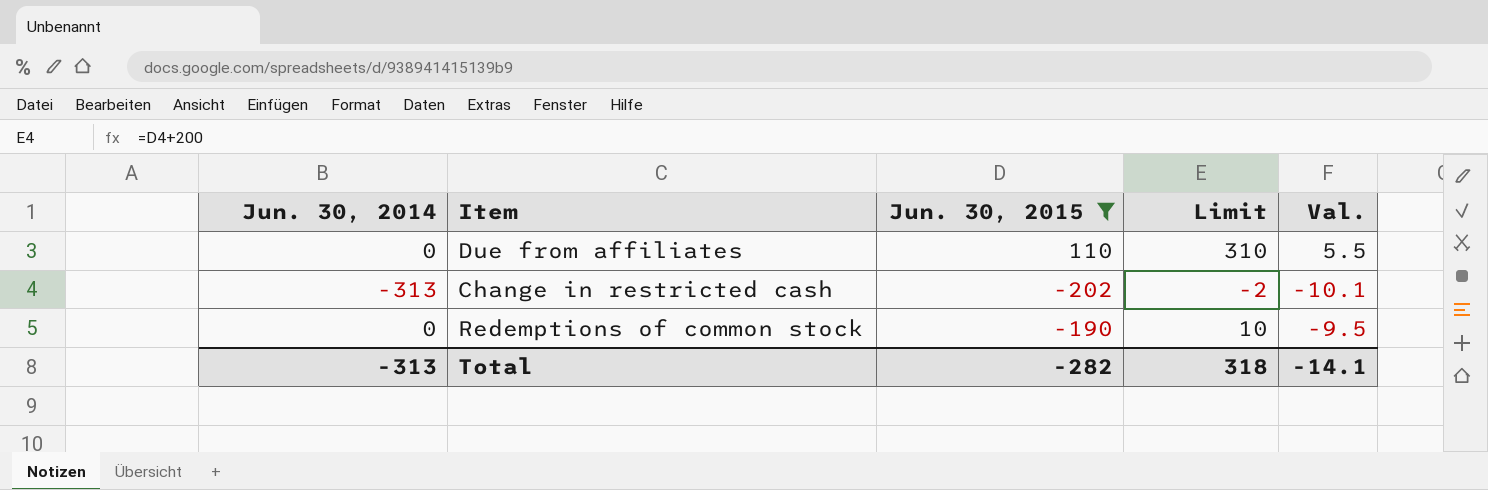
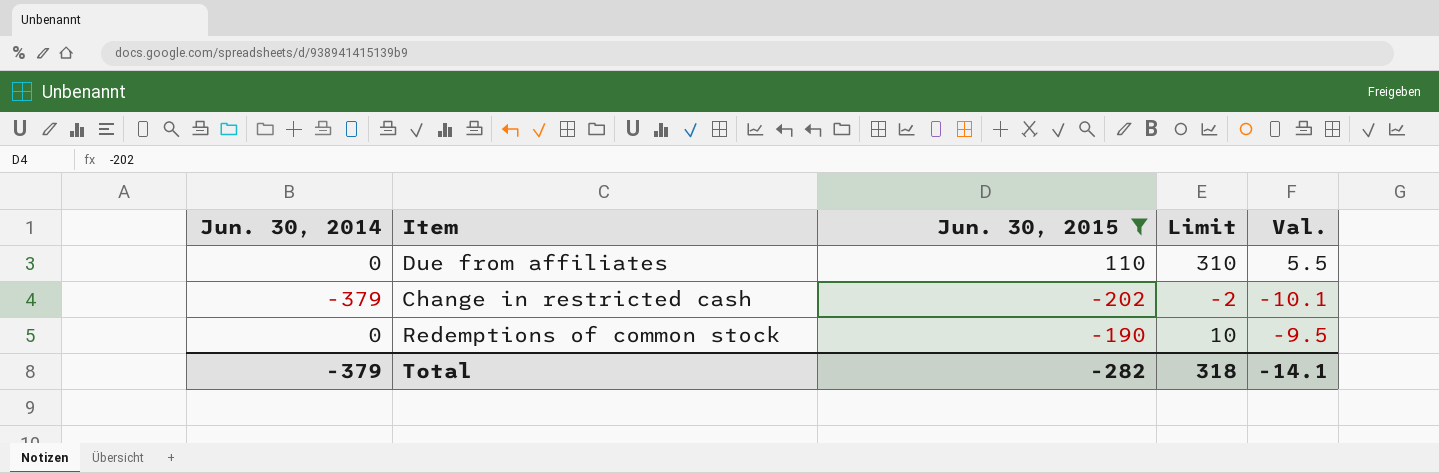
Change in restricted cash | Jun. 30, 2014: -313 -> -379
Total | Jun. 30, 2014: -313 -> -379

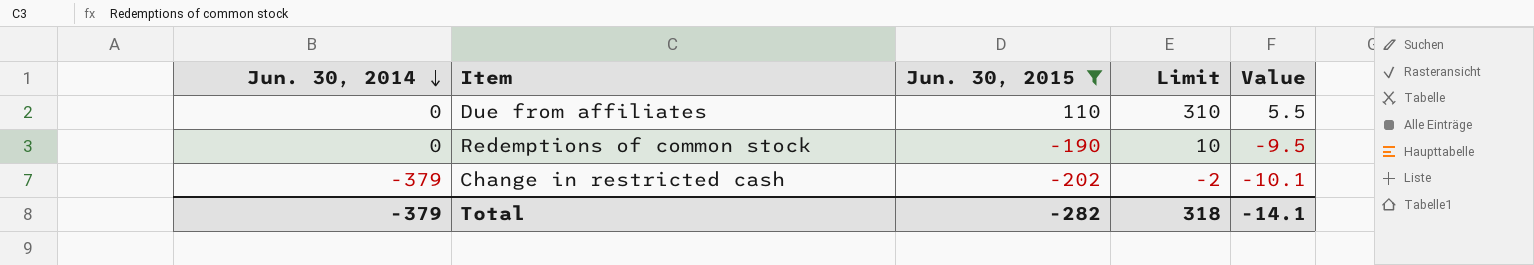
row order: none -> Jun. 30, 2014 descending
column name: Val. -> Value

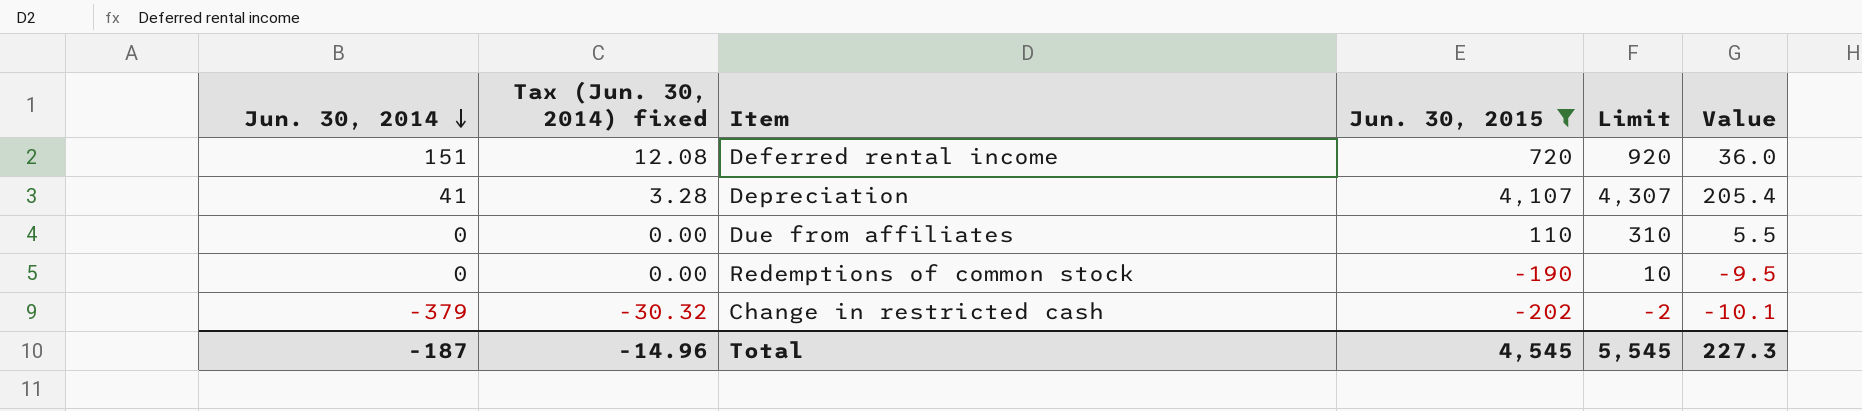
column Tax (Jun. 30, 2014) fixed | formula: none -> [Jun. 30, 2014] * 0.08
row Deferred rental income: none -> 151 | 12.08 | 720 | 920 | 36.0
row Depreciation: none -> 41 | 3.28 | 4,107 | 4,307 | 205.4
Total | Jun. 30, 2014: -379 -> -187
Total | Jun. 30, 2015: -282 -> 4,545
Total | Limit: 318 -> 5,545
Total | Value: -14.1 -> 227.3

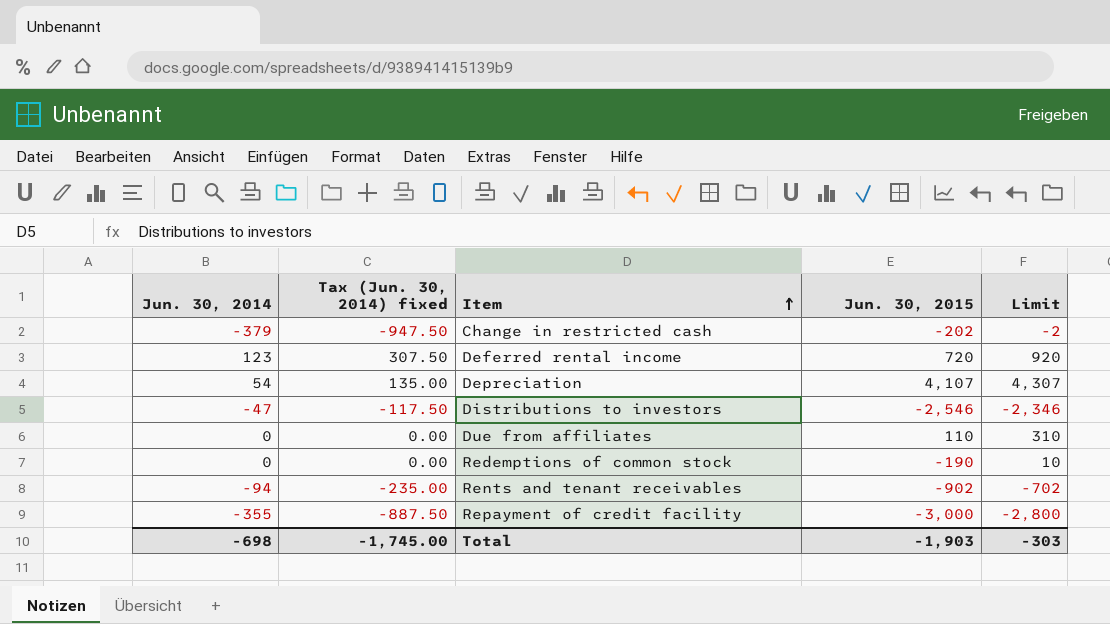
filter: Jun. 30, 2015 >= -202 -> none
row order: Jun. 30, 2014 descending -> Item ascending
column Value | formula: [Jun. 30, 2015] * 0.05 -> none
column Tax (Jun. 30, 2014) fixed | formula: [Jun. 30, 2014] * 0.08 -> [Jun. 30, 2014] * 2.5
Deferred rental income | Jun. 30, 2014: 151 -> 123
Depreciation | Jun. 30, 2014: 41 -> 54
Total | Jun. 30, 2014: -187 -> -698
Total | Tax (Jun. 30, 2014) fixed: -14.96 -> -1,745.00
Total | Jun. 30, 2015: 4,545 -> -1,903
Total | Limit: 5,545 -> -303

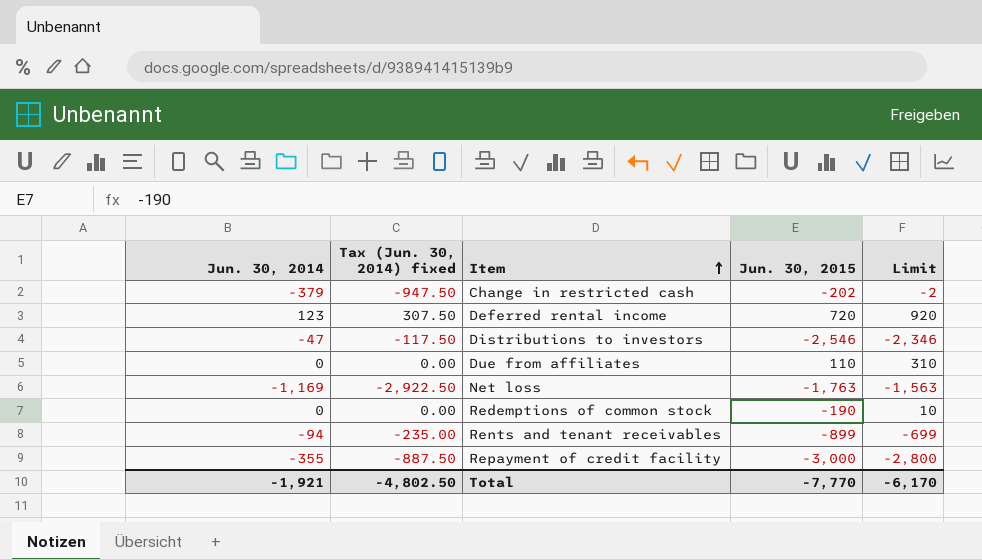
row Depreciation: 54 | 135.00 | 4,107 | 4,307 -> none
row Net loss: none -> -1,169 | -2,922.50 | -1,763 | -1,563
Rents and tenant receivables | Jun. 30, 2015: -902 -> -899
Rents and tenant receivables | Limit: -702 -> -699
Total | Jun. 30, 2014: -698 -> -1,921
Total | Tax (Jun. 30, 2014) fixed: -1,745.00 -> -4,802.50
Total | Jun. 30, 2015: -1,903 -> -7,770
Total | Limit: -303 -> -6,170

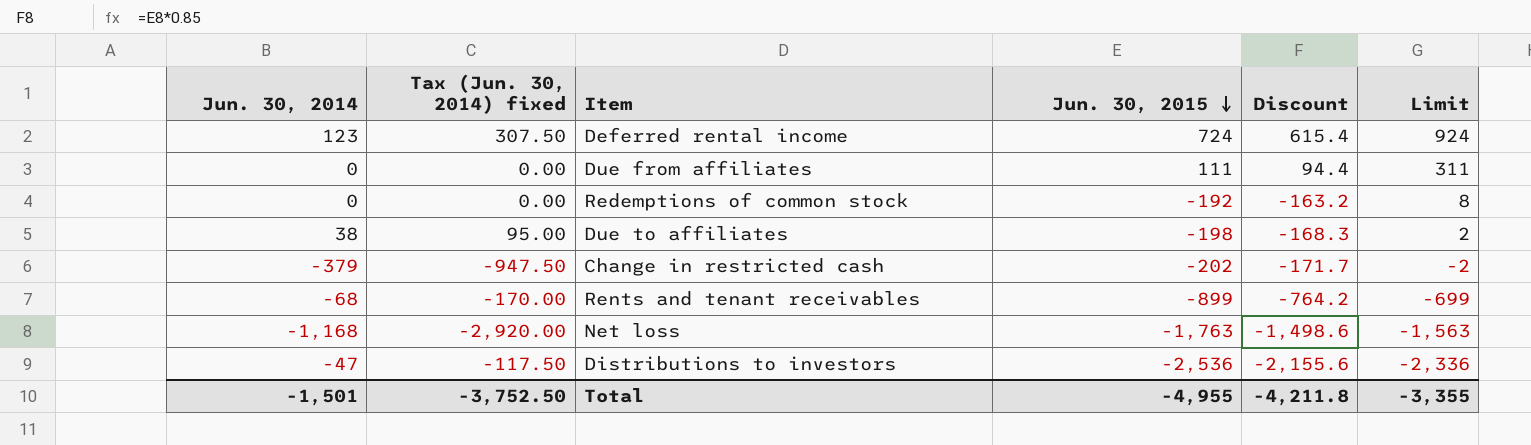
row order: Item ascending -> Jun. 30, 2015 descending
column Discount | formula: none -> [Jun. 30, 2015] * 0.85
row Repayment of credit facility: -355 | -887.50 | -3,000 | -2,800 -> none
Deferred rental income | Jun. 30, 2015: 720 -> 724
Deferred rental income | Limit: 920 -> 924
Due from affiliates | Jun. 30, 2015: 110 -> 111
Due from affiliates | Limit: 310 -> 311
Redemptions of common stock | Jun. 30, 2015: -190 -> -192
Redemptions of common stock | Limit: 10 -> 8
row Due to affiliates: none -> 38 | 95.00 | -198 | -168.3 | 2
Rents and tenant receivables | Jun. 30, 2014: -94 -> -68
Rents and tenant receivables | Tax (Jun. 30, 2014) fixed: -235.00 -> -170.00
Net loss | Jun. 30, 2014: -1,169 -> -1,168
Net loss | Tax (Jun. 30, 2014) fixed: -2,922.50 -> -2,920.00
Distributions to investors | Jun. 30, 2015: -2,546 -> -2,536
Distributions to investors | Limit: -2,346 -> -2,336
Total | Jun. 30, 2014: -1,921 -> -1,501
Total | Tax (Jun. 30, 2014) fixed: -4,802.50 -> -3,752.50
Total | Jun. 30, 2015: -7,770 -> -4,955
Total | Limit: -6,170 -> -3,355

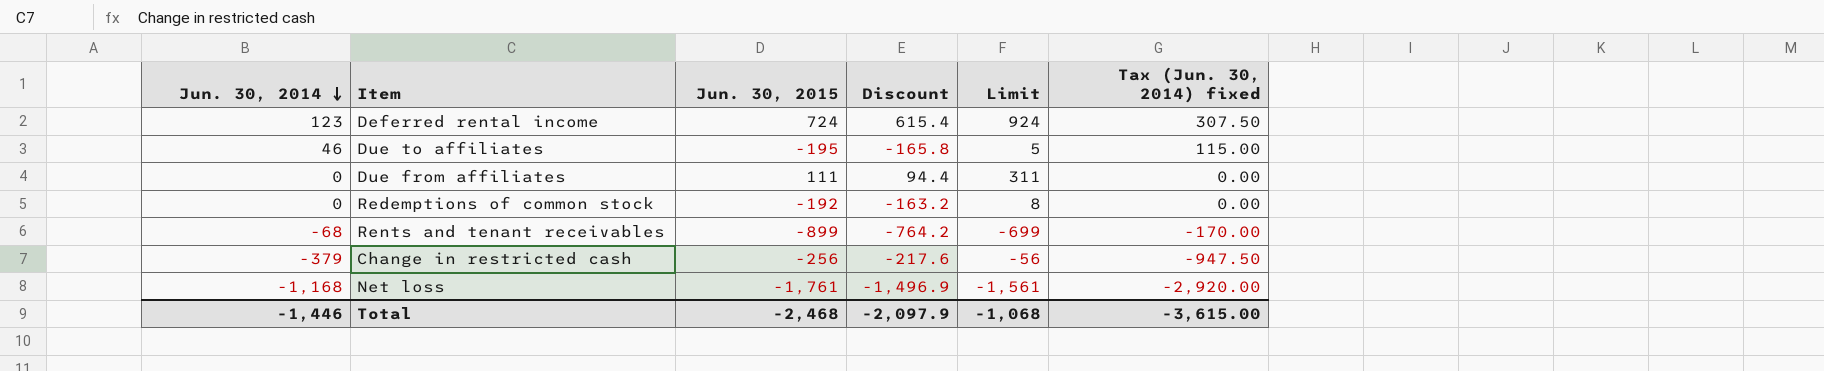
row order: Jun. 30, 2015 descending -> Jun. 30, 2014 descending
column Tax (Jun. 30, 2014) fixed | position: 2 -> 6
row Distributions to investors: -47 | -117.50 | -2,536 | -2,155.6 | -2,336 -> none
Due to affiliates | Jun. 30, 2014: 38 -> 46
Due to affiliates | Jun. 30, 2015: -198 -> -195
Due to affiliates | Discount: -168.3 -> -165.8
Due to affiliates | Limit: 2 -> 5
Due to affiliates | Tax (Jun. 30, 2014) fixed: 95.00 -> 115.00
Change in restricted cash | Jun. 30, 2015: -202 -> -256
Change in restricted cash | Discount: -171.7 -> -217.6
Change in restricted cash | Limit: -2 -> -56
Net loss | Jun. 30, 2015: -1,763 -> -1,761
Net loss | Discount: -1,498.6 -> -1,496.9
Net loss | Limit: -1,563 -> -1,561
Total | Jun. 30, 2014: -1,501 -> -1,446
Total | Jun. 30, 2015: -4,955 -> -2,468
Total | Discount: -4,211.8 -> -2,097.9
Total | Limit: -3,355 -> -1,068
Total | Tax (Jun. 30, 2014) fixed: -3,752.50 -> -3,615.00

